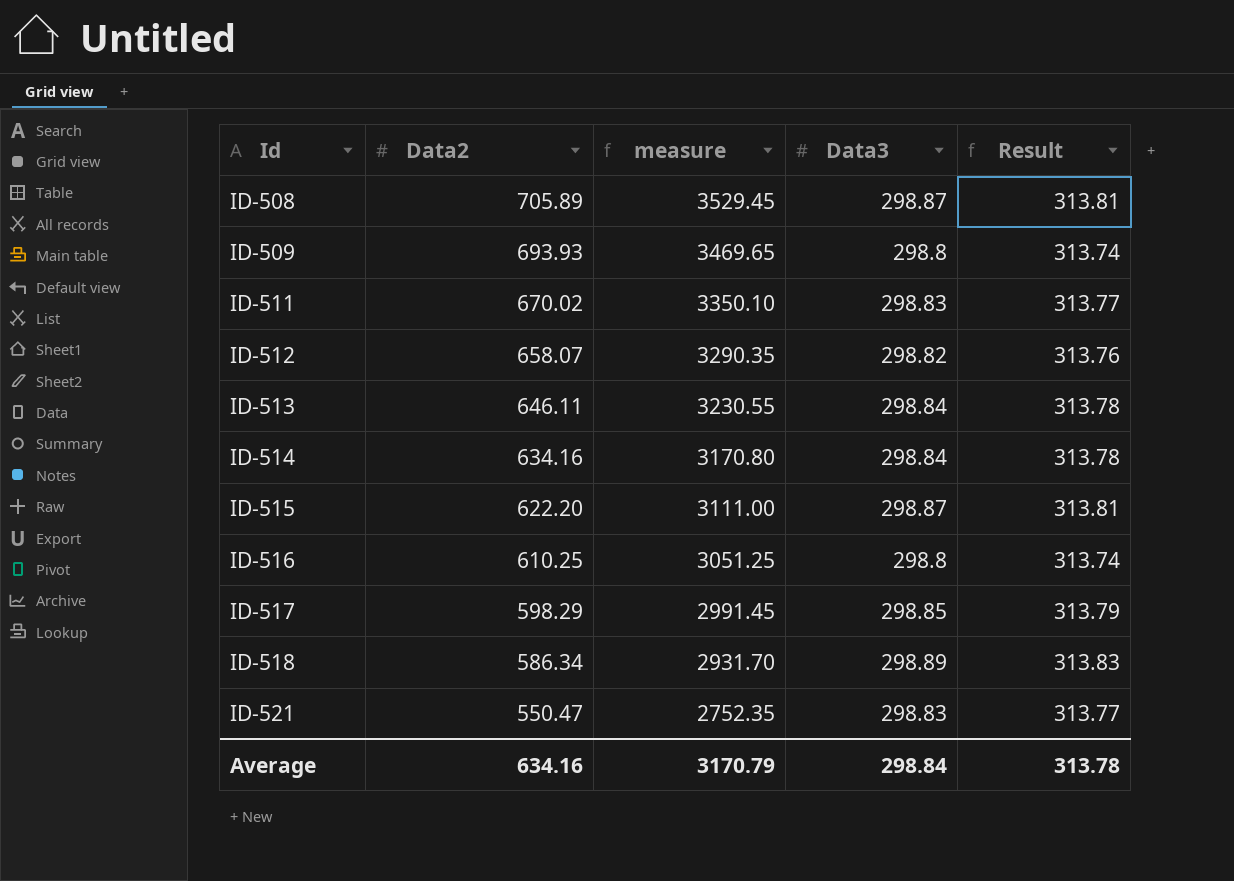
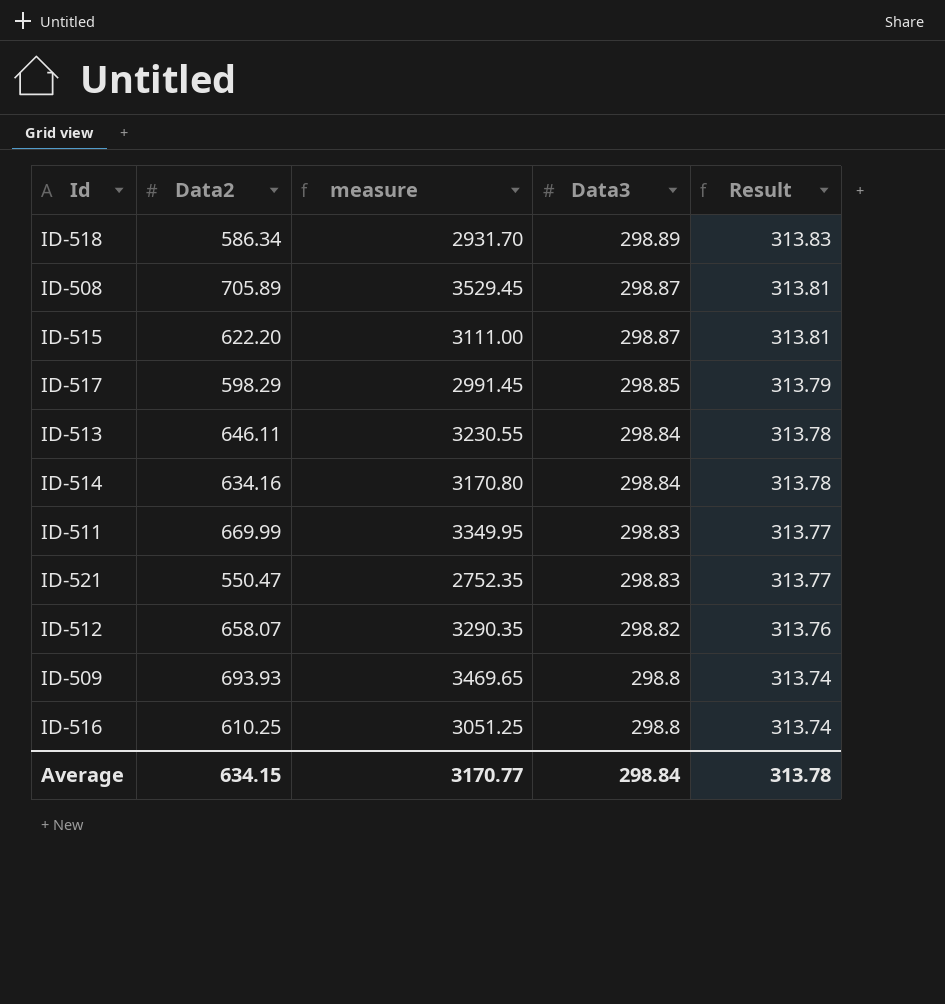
row order: Id ascending -> Data3 descending
ID-511 | Data2: 670.02 -> 669.99
ID-511 | measure: 3350.10 -> 3349.95
Average | Data2: 634.16 -> 634.15
Average | measure: 3170.79 -> 3170.77

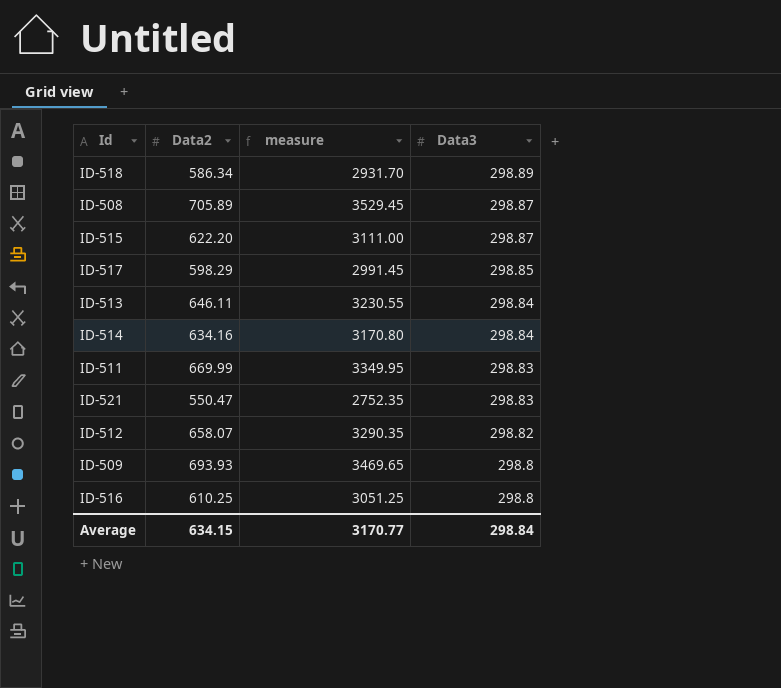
column Result | formula: [Data3] * 1.05 -> none

